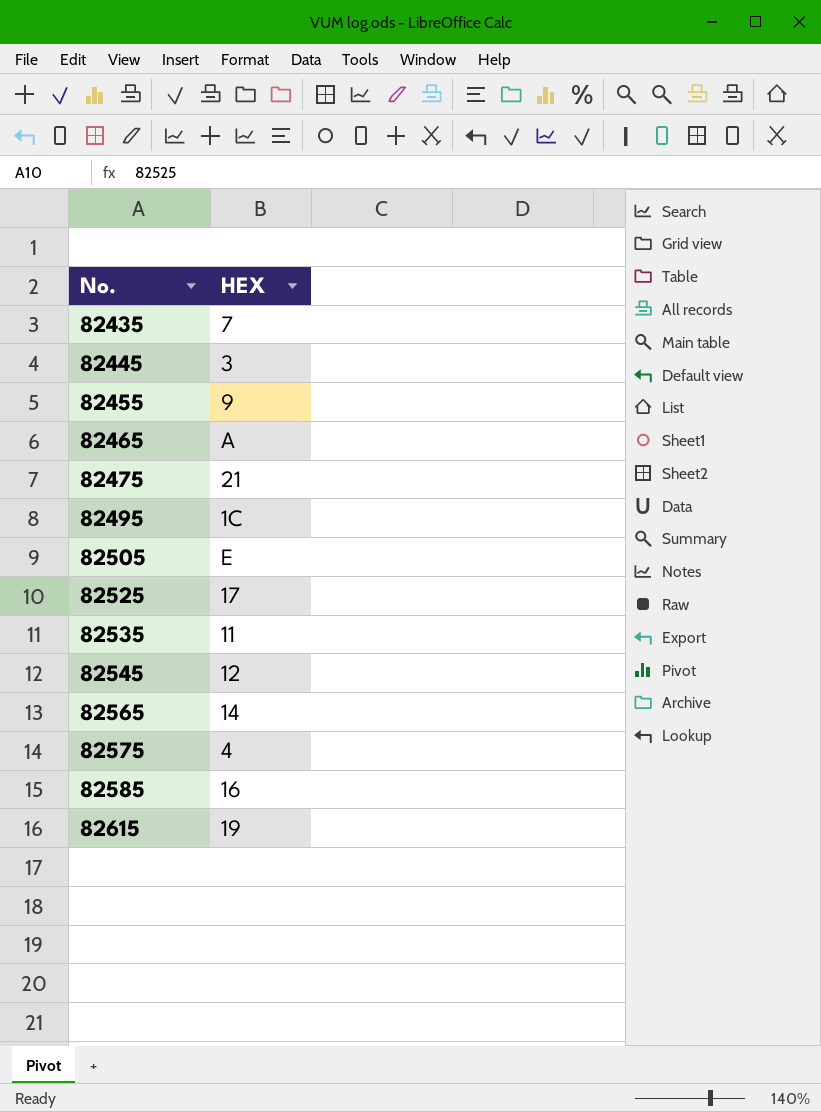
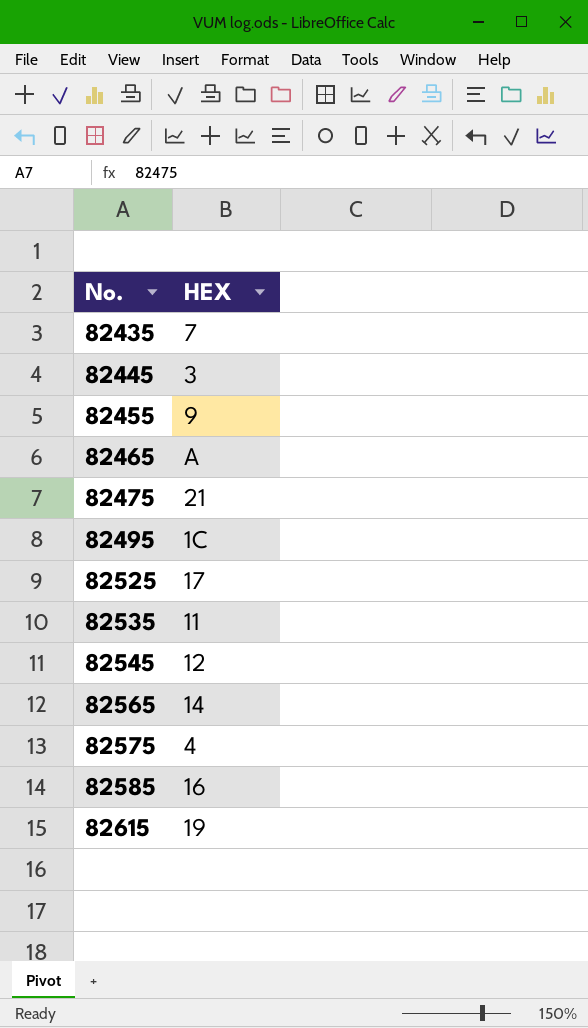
row 82505: E -> none

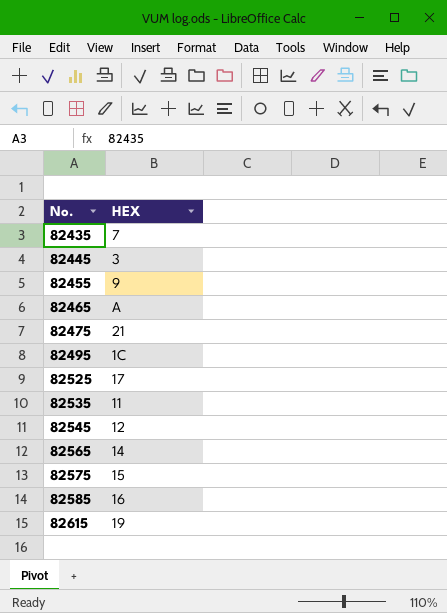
82575 | HEX: 4 -> 15

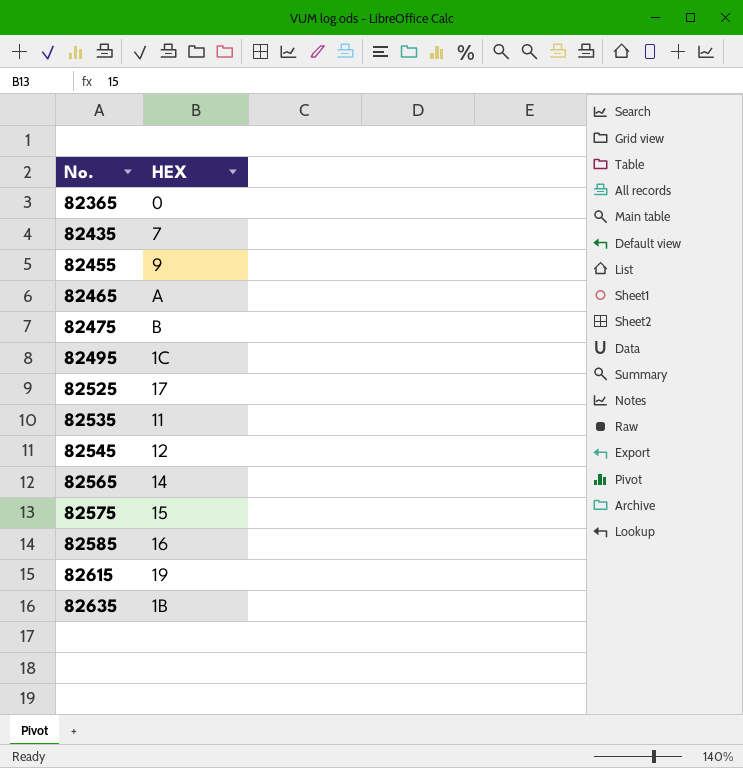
row 82445: 3 -> none
row 82365: none -> 0
82475 | HEX: 21 -> B
row 82635: none -> 1B

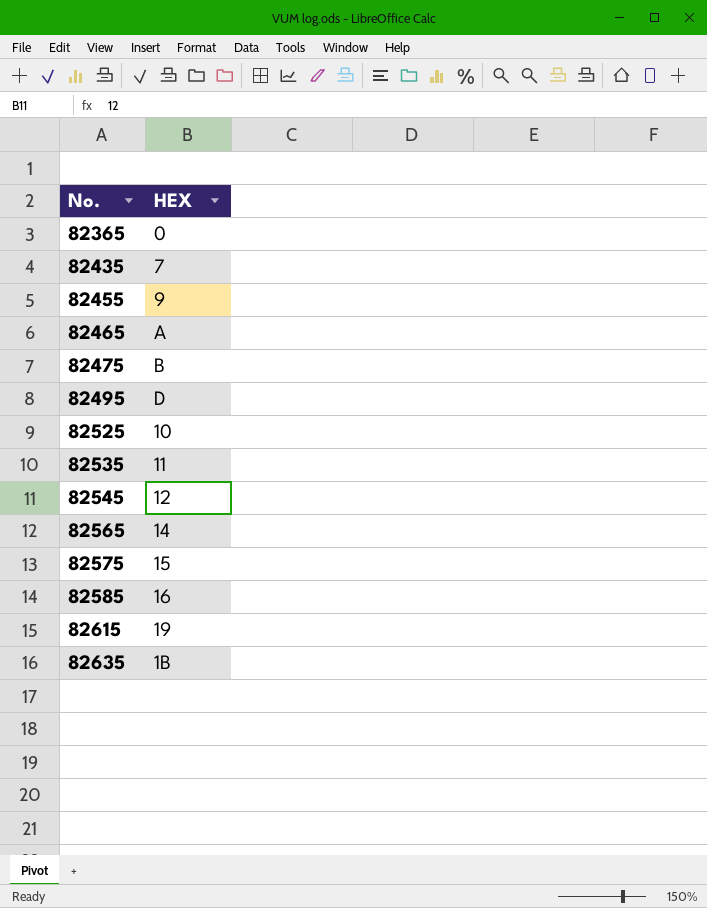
82495 | HEX: 1C -> D
82525 | HEX: 17 -> 10

